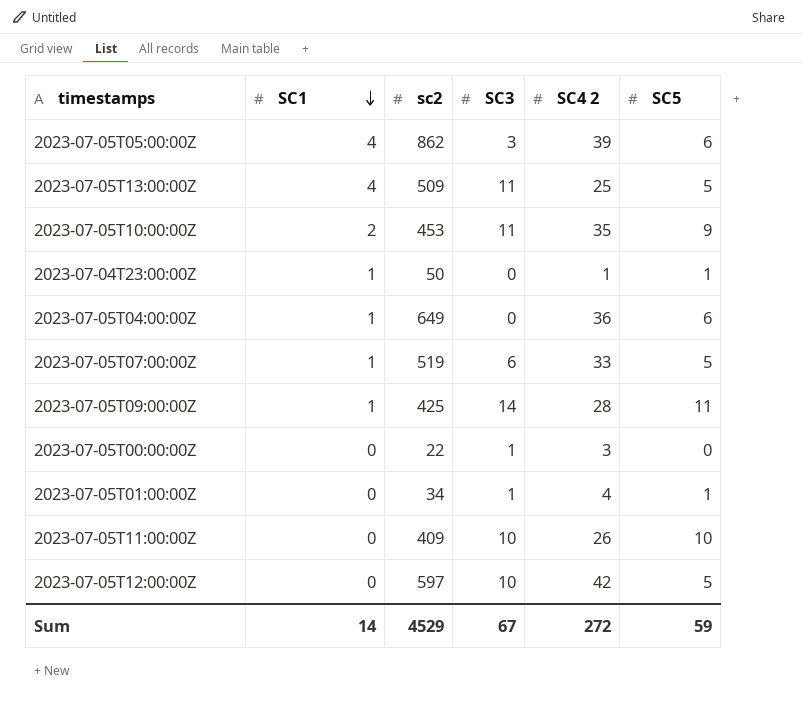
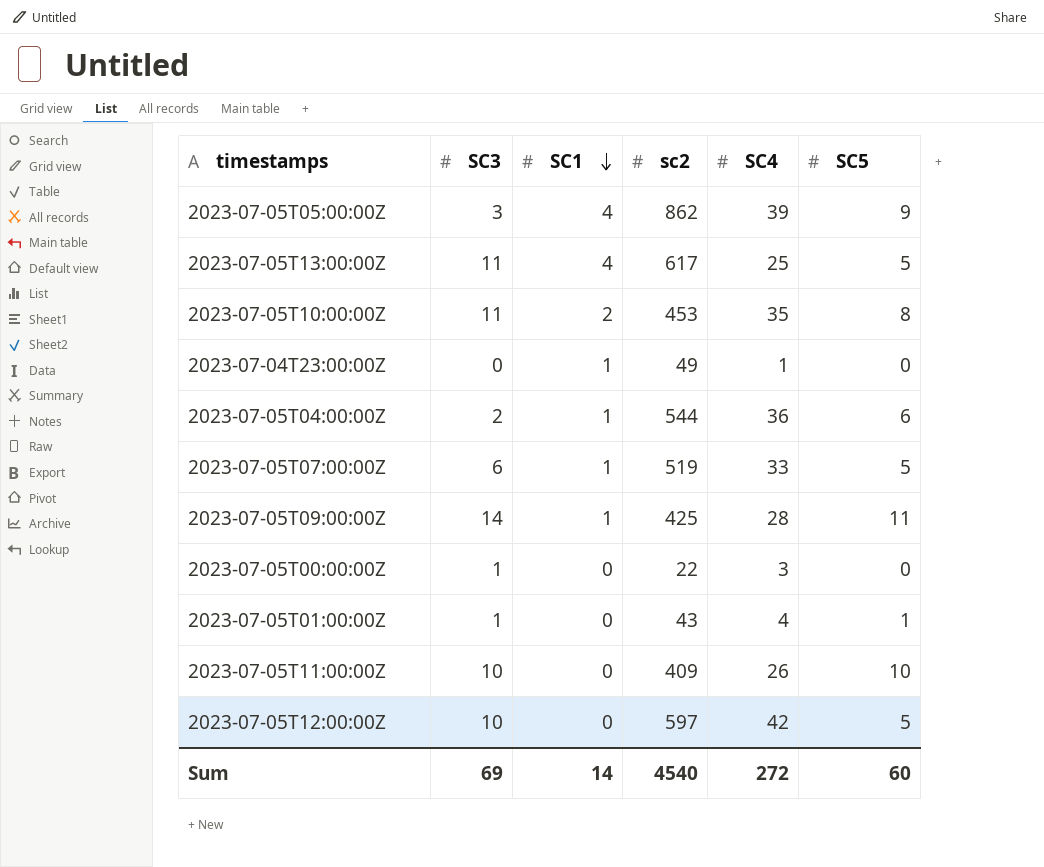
column SC3 | position: 4 -> 2
column name: SC4 2 -> SC4
2023-07-05T05:00:00Z | SC5: 6 -> 9
2023-07-05T13:00:00Z | sc2: 509 -> 617
2023-07-05T10:00:00Z | SC5: 9 -> 8
2023-07-04T23:00:00Z | sc2: 50 -> 49
2023-07-04T23:00:00Z | SC5: 1 -> 0
2023-07-05T04:00:00Z | SC3: 0 -> 2
2023-07-05T04:00:00Z | sc2: 649 -> 544
2023-07-05T01:00:00Z | sc2: 34 -> 43
Sum | SC3: 67 -> 69
Sum | sc2: 4529 -> 4540
Sum | SC5: 59 -> 60

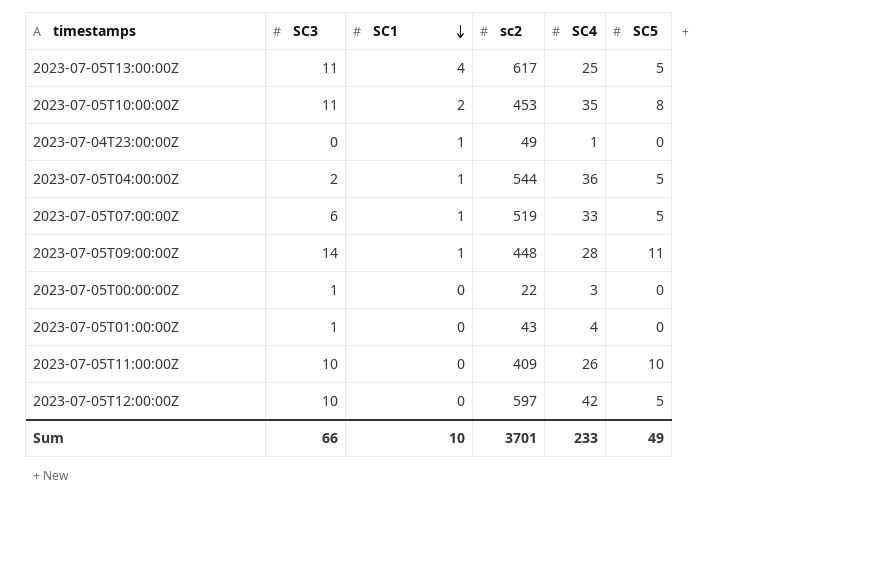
row 2023-07-05T05:00:00Z: 3 | 4 | 862 | 39 | 9 -> none
2023-07-05T04:00:00Z | SC5: 6 -> 5
2023-07-05T09:00:00Z | sc2: 425 -> 448
2023-07-05T01:00:00Z | SC5: 1 -> 0
Sum | SC3: 69 -> 66
Sum | SC1: 14 -> 10
Sum | sc2: 4540 -> 3701
Sum | SC4: 272 -> 233
Sum | SC5: 60 -> 49

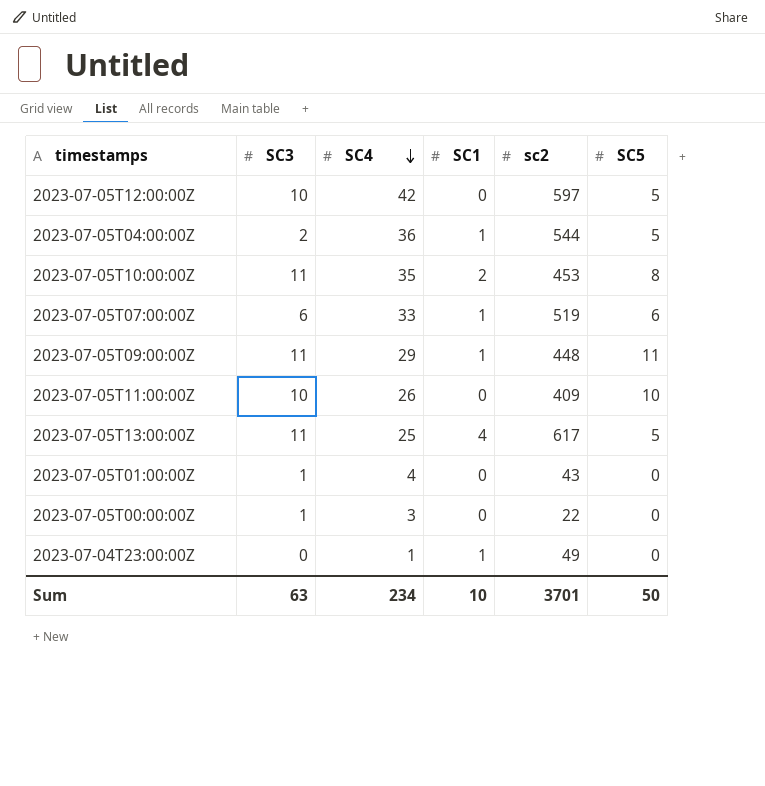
row order: SC1 descending -> SC4 descending
column SC4 | position: 5 -> 3
2023-07-05T07:00:00Z | SC5: 5 -> 6
2023-07-05T09:00:00Z | SC3: 14 -> 11
2023-07-05T09:00:00Z | SC4: 28 -> 29
Sum | SC3: 66 -> 63
Sum | SC4: 233 -> 234
Sum | SC5: 49 -> 50

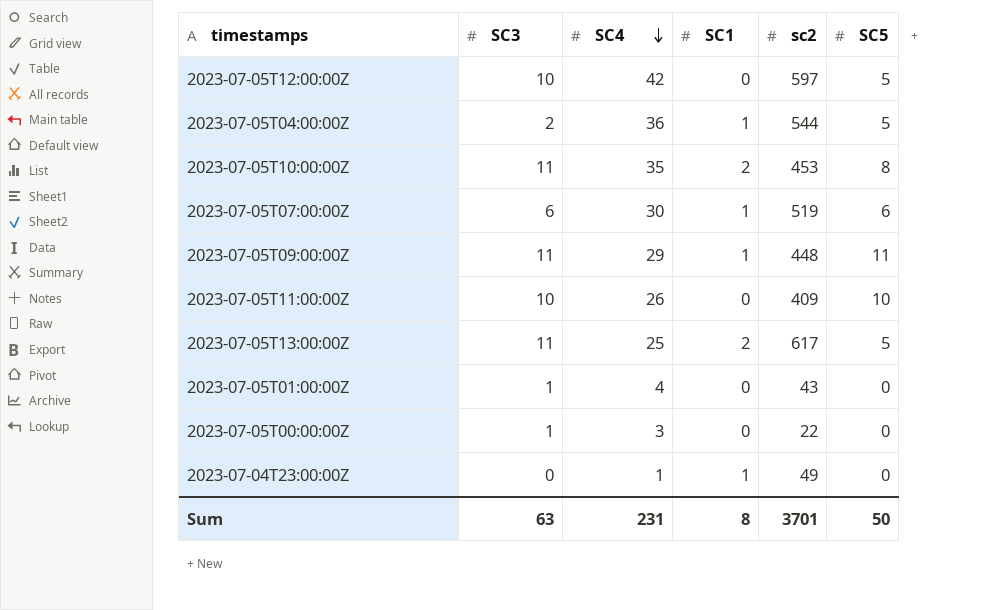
2023-07-05T07:00:00Z | SC4: 33 -> 30
2023-07-05T13:00:00Z | SC1: 4 -> 2
Sum | SC4: 234 -> 231
Sum | SC1: 10 -> 8

